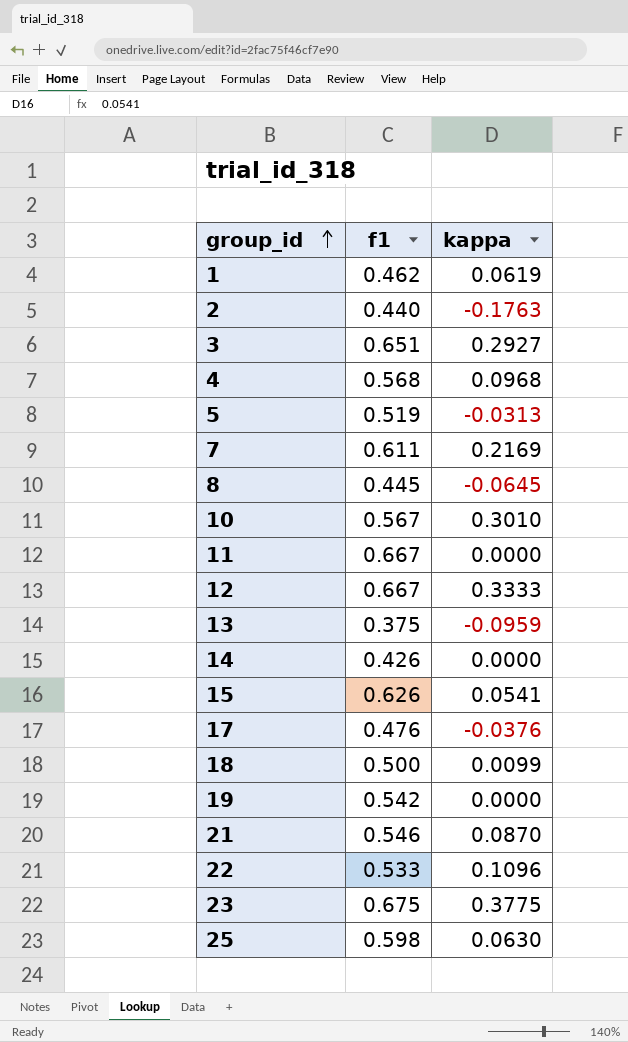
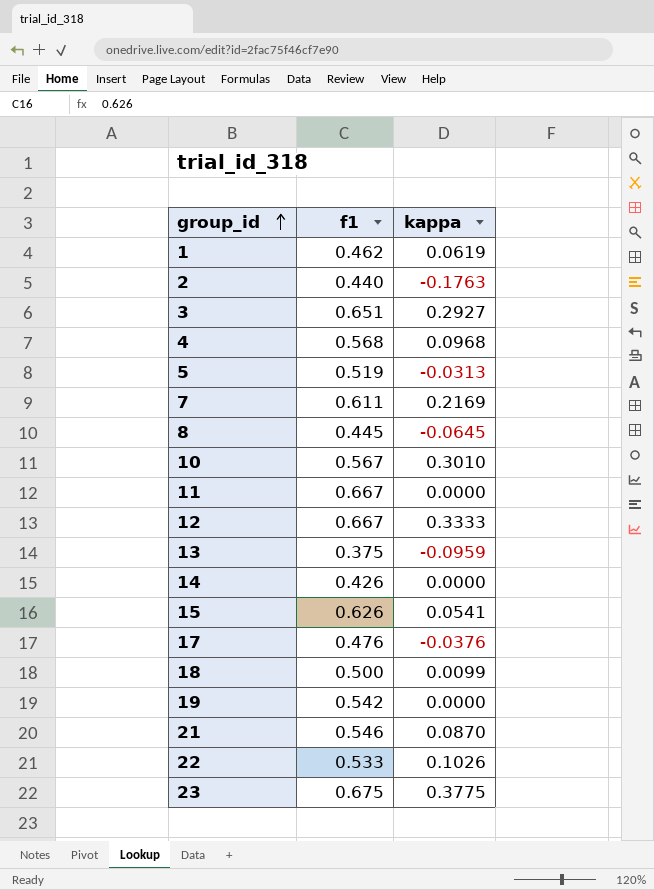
row 25: 0.598 | 0.0630 -> none
22 | kappa: 0.1096 -> 0.1026

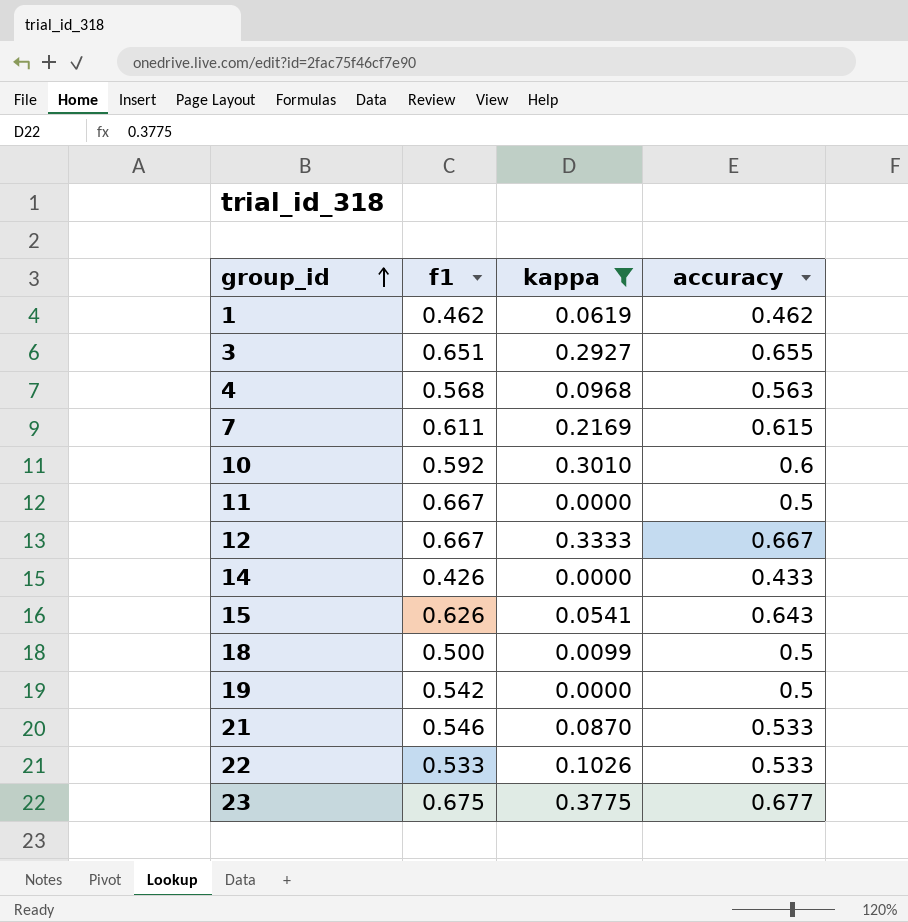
filter: none -> kappa >= 0.0000
column accuracy | position: none -> 4
10 | f1: 0.567 -> 0.592

